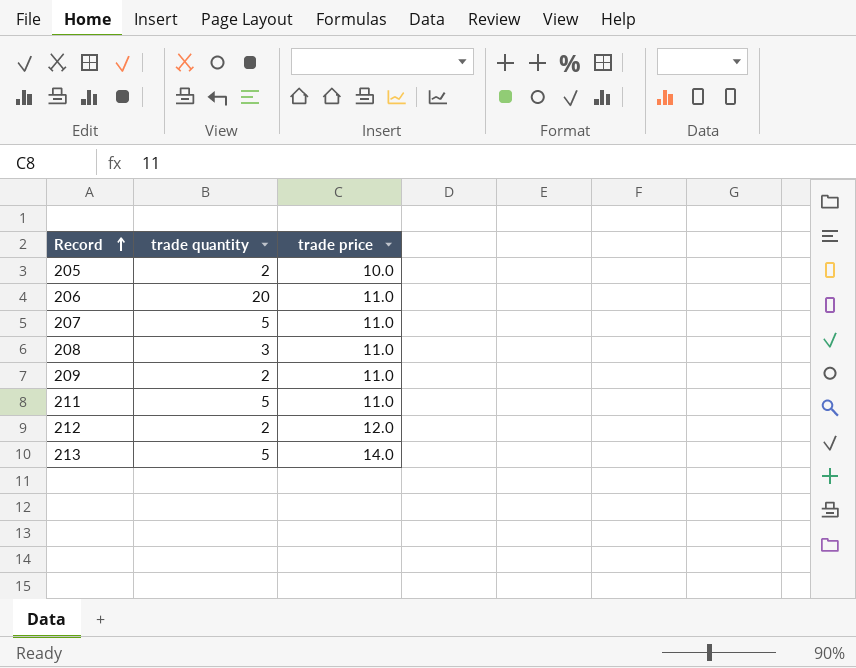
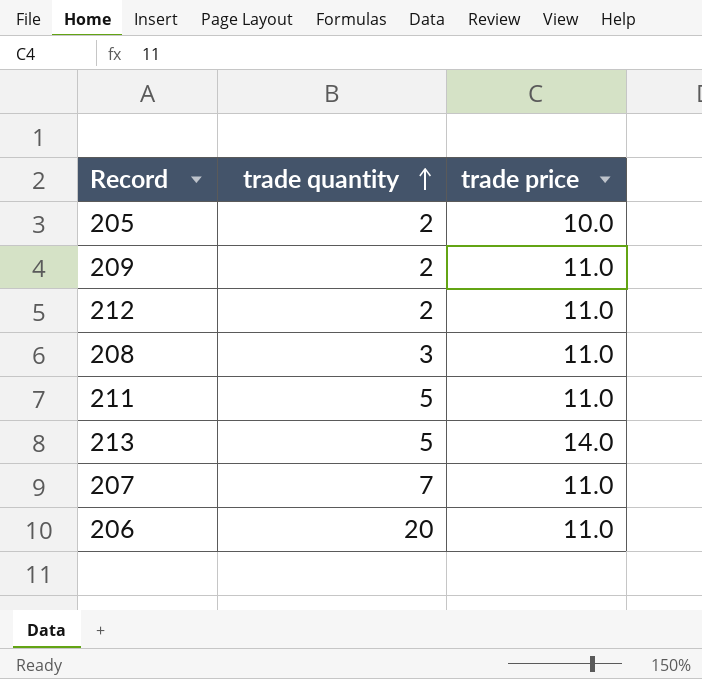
row order: Record ascending -> trade quantity ascending
212 | trade price: 12.0 -> 11.0
207 | trade quantity: 5 -> 7

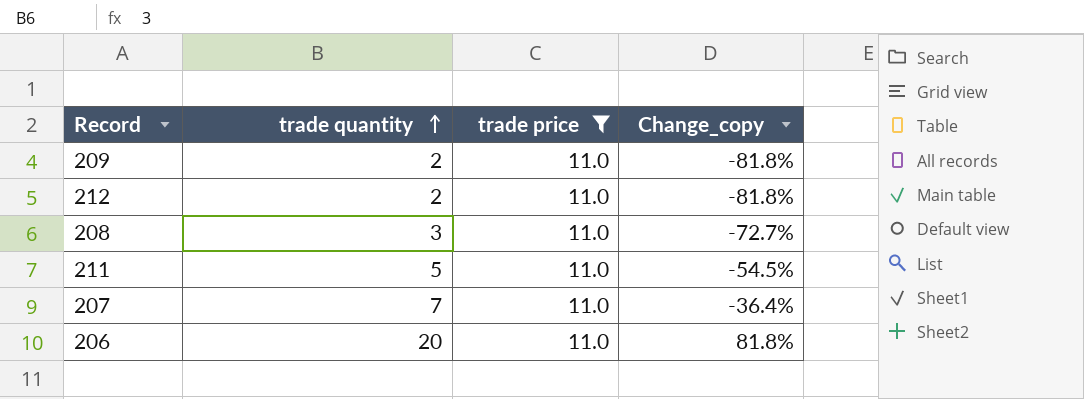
filter: none -> trade price = 11.0
column Change_copy | formula: none -> ([trade quantity] - [trade price]) / [trade price]

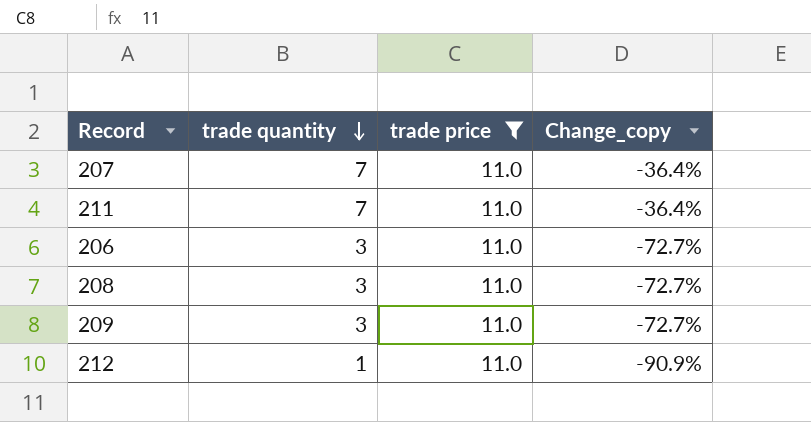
row order: trade quantity ascending -> trade quantity descending
211 | trade quantity: 5 -> 7
211 | Change_copy: -54.5% -> -36.4%
206 | trade quantity: 20 -> 3
206 | Change_copy: 81.8% -> -72.7%
209 | trade quantity: 2 -> 3
209 | Change_copy: -81.8% -> -72.7%
212 | trade quantity: 2 -> 1
212 | Change_copy: -81.8% -> -90.9%

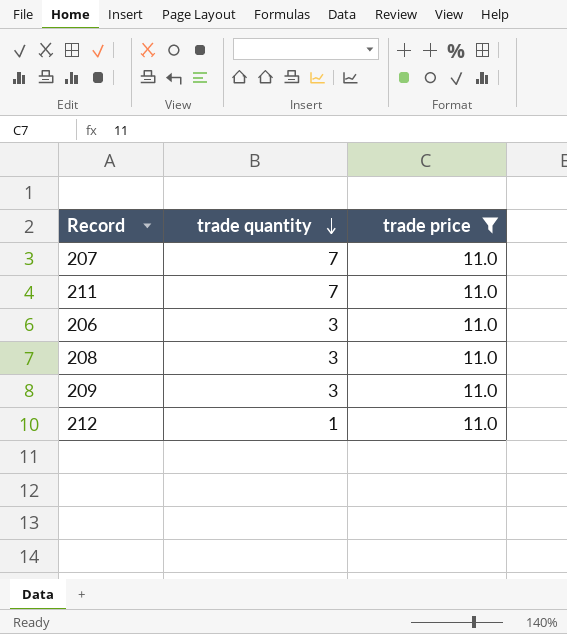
column Change_copy | formula: ([trade quantity] - [trade price]) / [trade price] -> none

